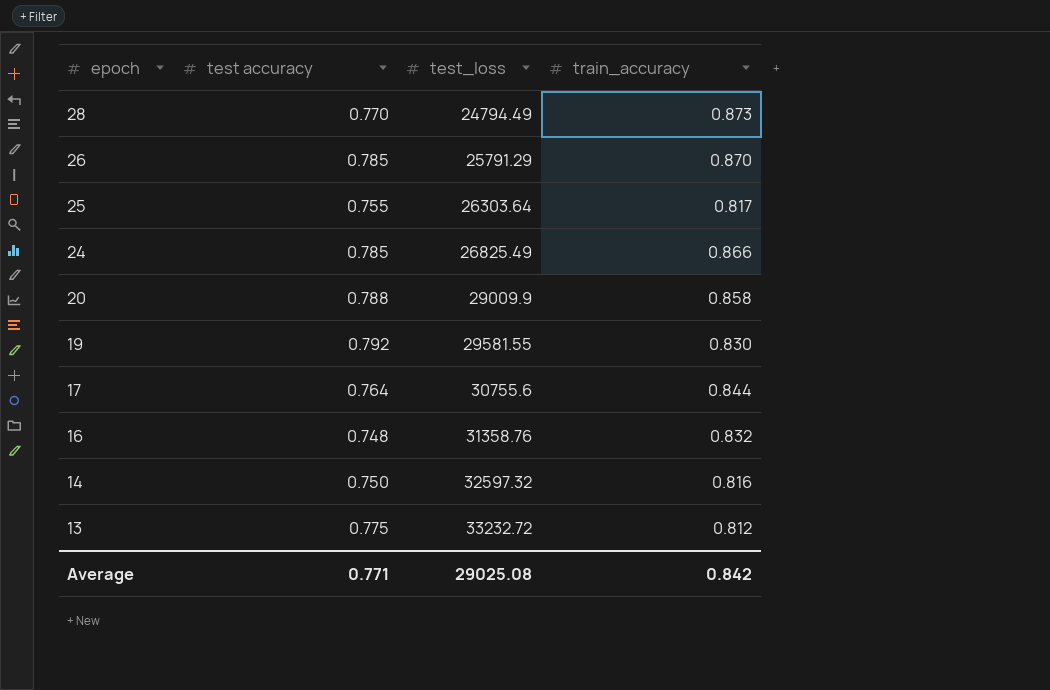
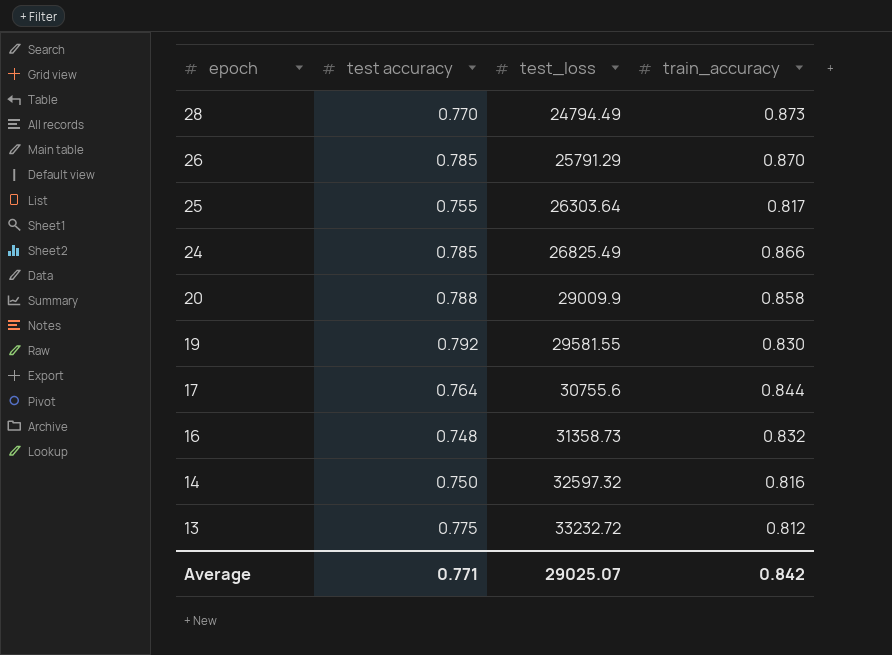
16 | test_loss: 31358.76 -> 31358.73
Average | test_loss: 29025.08 -> 29025.07

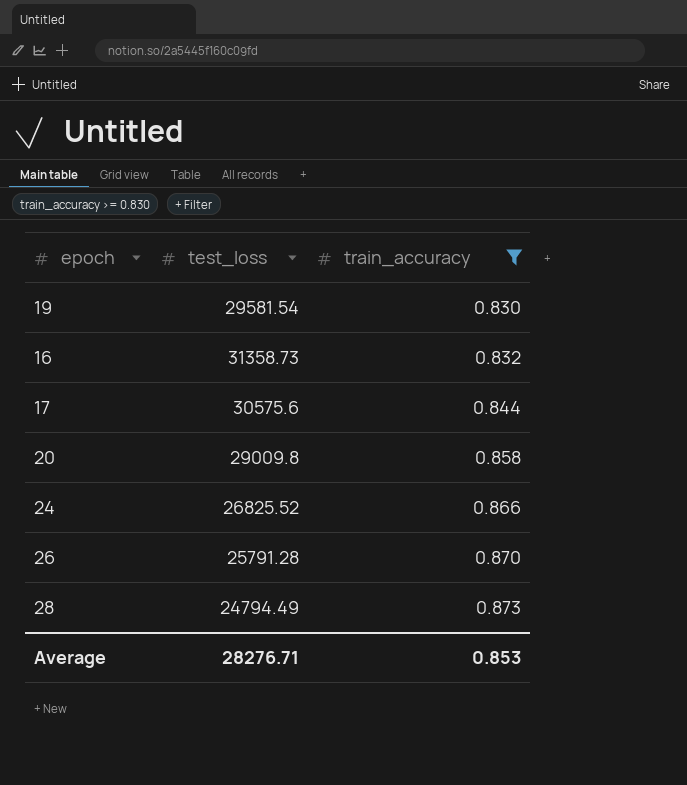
filter: none -> train_accuracy >= 0.830
row order: epoch descending -> train_accuracy ascending
column test accuracy | position: 2 -> none
19 | test_loss: 29581.55 -> 29581.54
17 | test_loss: 30755.6 -> 30575.6
20 | test_loss: 29009.9 -> 29009.8
24 | test_loss: 26825.49 -> 26825.52
26 | test_loss: 25791.29 -> 25791.28
Average | test_loss: 29025.07 -> 28276.71
Average | train_accuracy: 0.842 -> 0.853

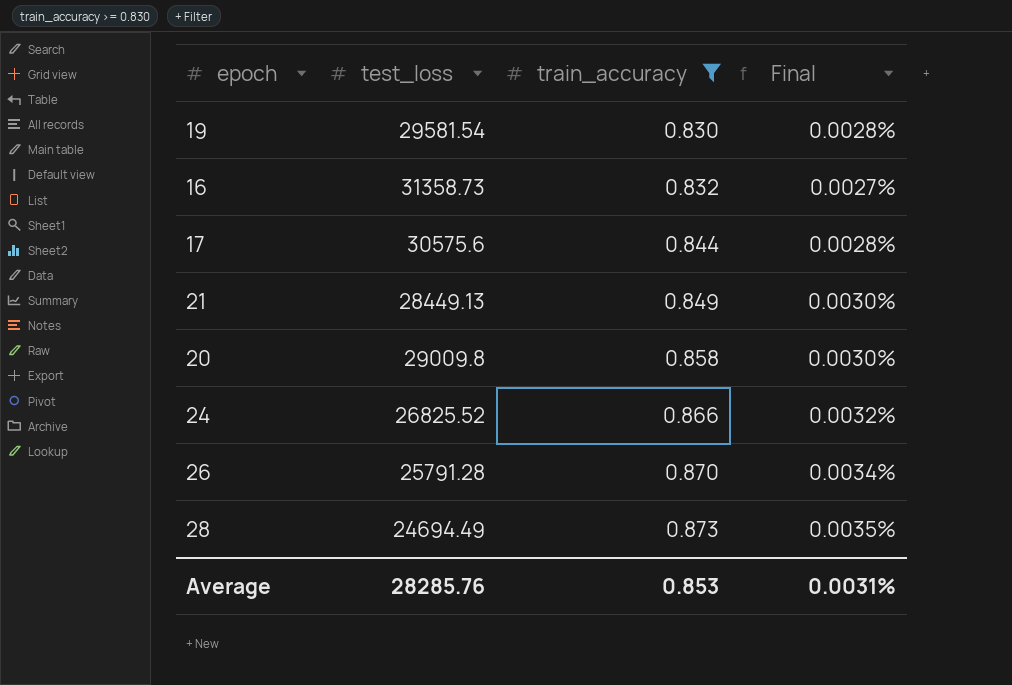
column Final | formula: none -> [train_accuracy] / [test_loss]
row 21: none -> 28449.13 | 0.849 | 0.0030%
28 | test_loss: 24794.49 -> 24694.49
Average | test_loss: 28276.71 -> 28285.76

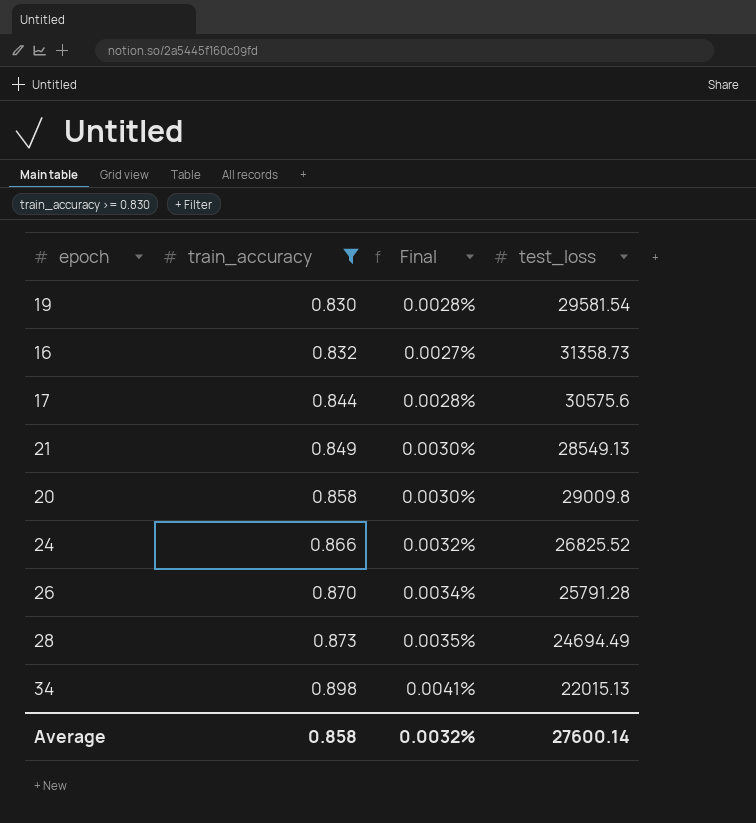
column test_loss | position: 2 -> 4
21 | test_loss: 28449.13 -> 28549.13
row 34: none -> 0.898 | 0.0041% | 22015.13
Average | train_accuracy: 0.853 -> 0.858
Average | Final: 0.0031% -> 0.0032%
Average | test_loss: 28285.76 -> 27600.14

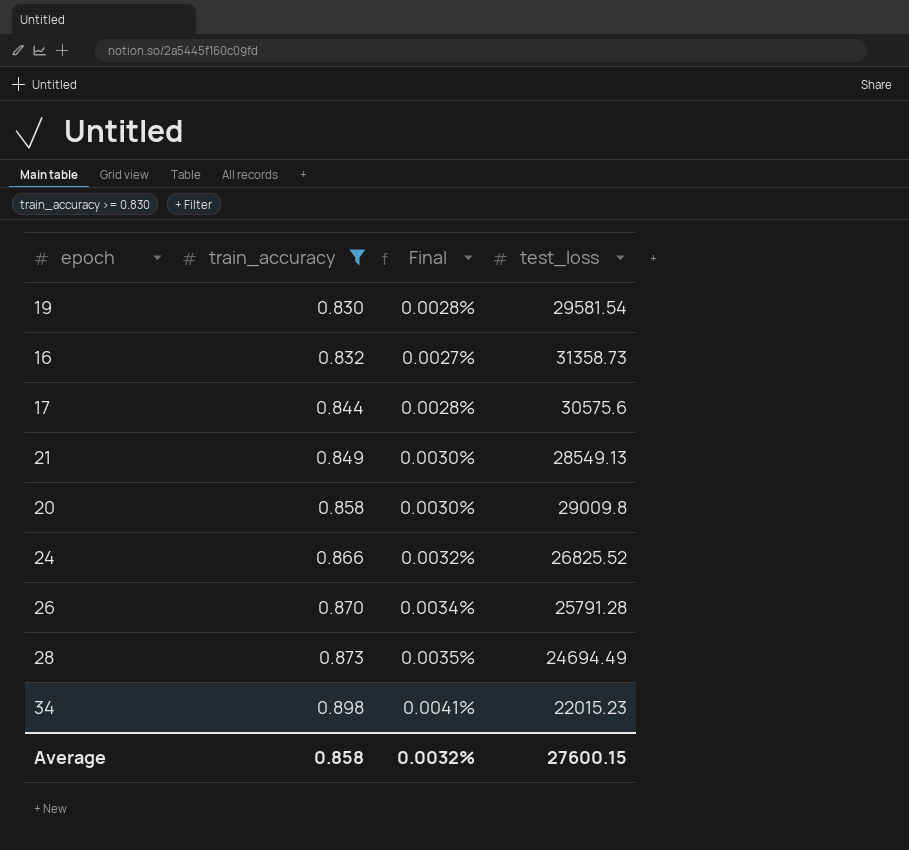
34 | test_loss: 22015.13 -> 22015.23
Average | test_loss: 27600.14 -> 27600.15

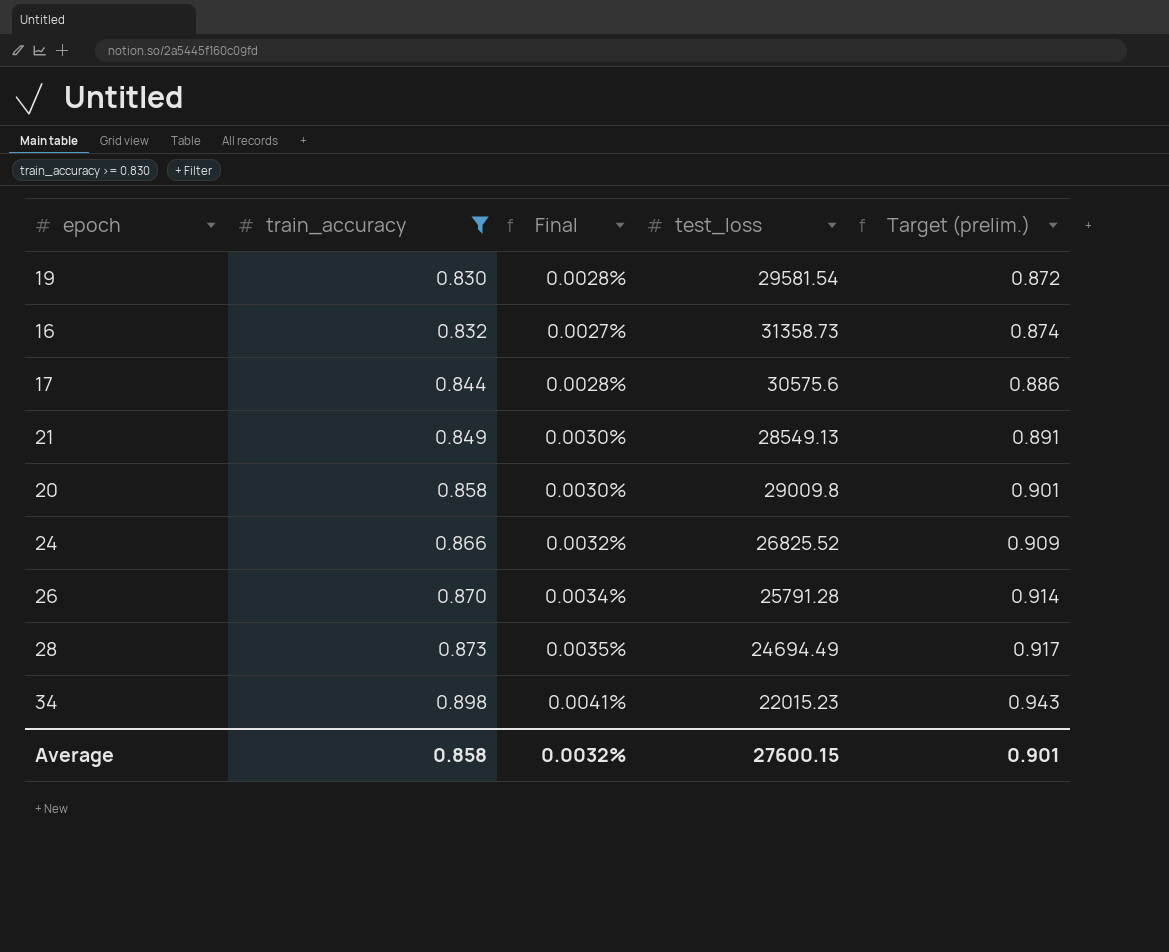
column Target (prelim.) | formula: none -> [train_accuracy] * 1.05

